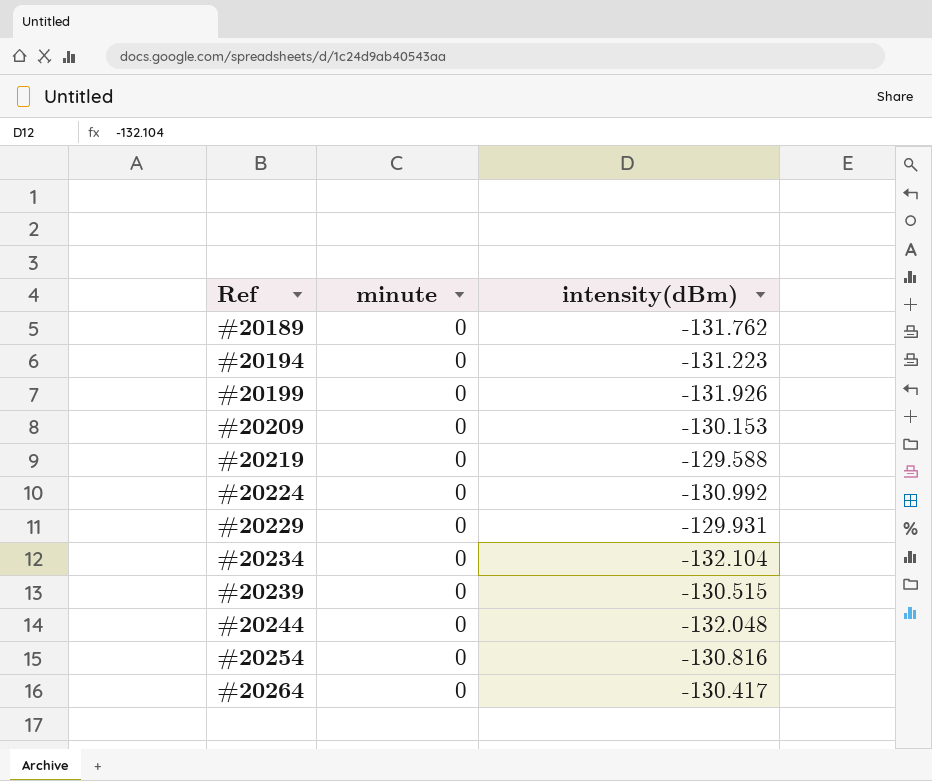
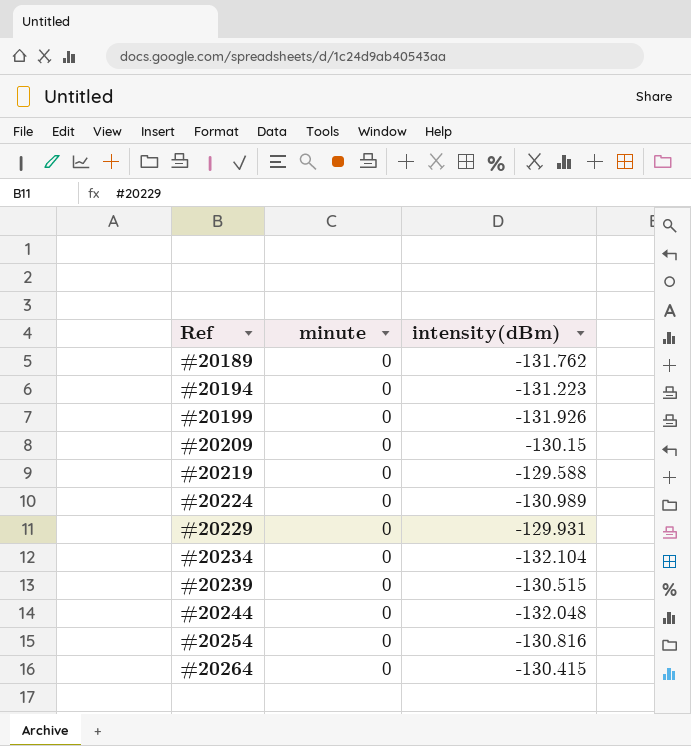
#20209 | intensity(dBm): -130.153 -> -130.15
#20224 | intensity(dBm): -130.992 -> -130.989
#20264 | intensity(dBm): -130.417 -> -130.415

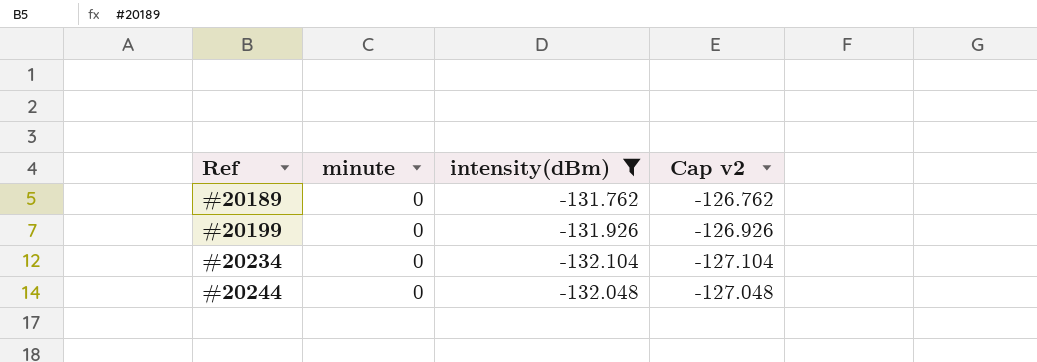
filter: none -> intensity(dBm) <= -131.762
column Cap v2 | formula: none -> [intensity(dBm)] + 5

